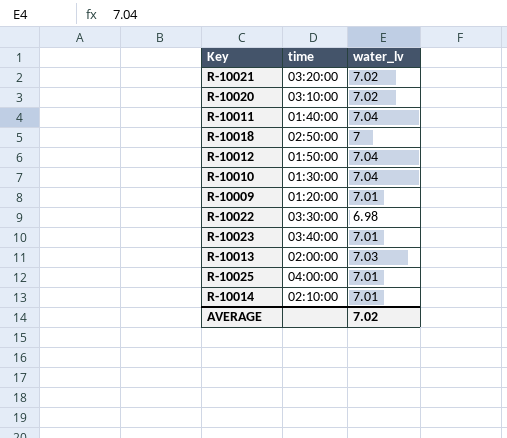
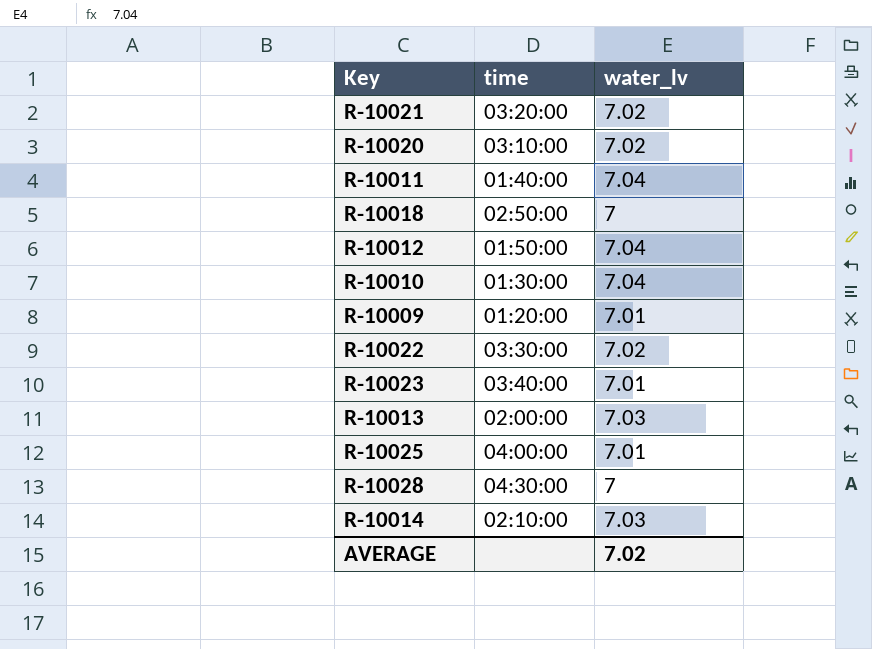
R-10022 | water_lv: 6.98 -> 7.02
row R-10028: none -> 04:30:00 | 7
R-10014 | water_lv: 7.01 -> 7.03

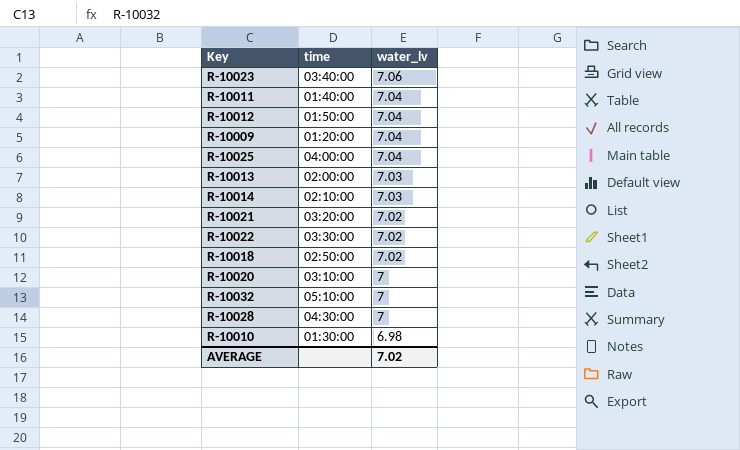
row order: none -> water_lv descending
R-10023 | water_lv: 7.01 -> 7.06
R-10009 | water_lv: 7.01 -> 7.04
R-10025 | water_lv: 7.01 -> 7.04
R-10018 | water_lv: 7 -> 7.02
R-10020 | water_lv: 7.02 -> 7
row R-10032: none -> 05:10:00 | 7
R-10010 | water_lv: 7.04 -> 6.98

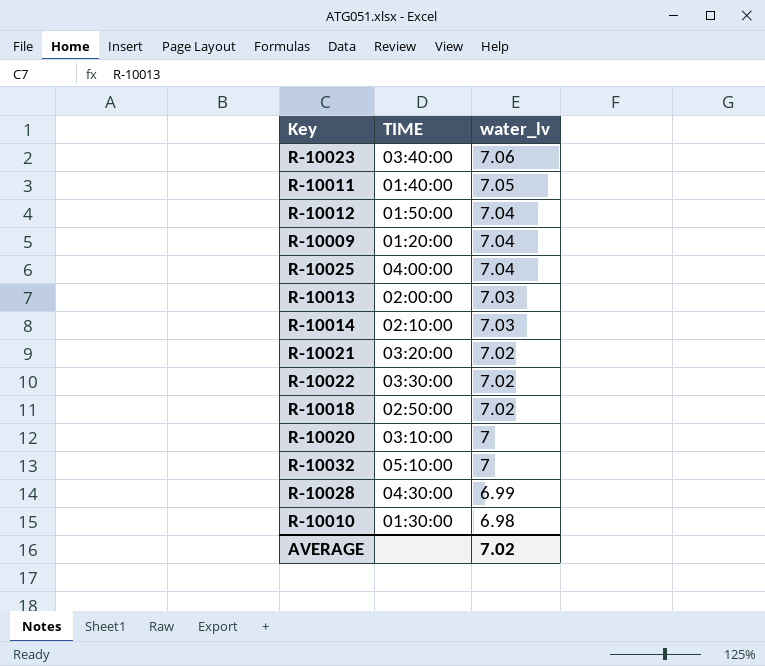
column name: time -> TIME
R-10011 | water_lv: 7.04 -> 7.05
R-10028 | water_lv: 7 -> 6.99

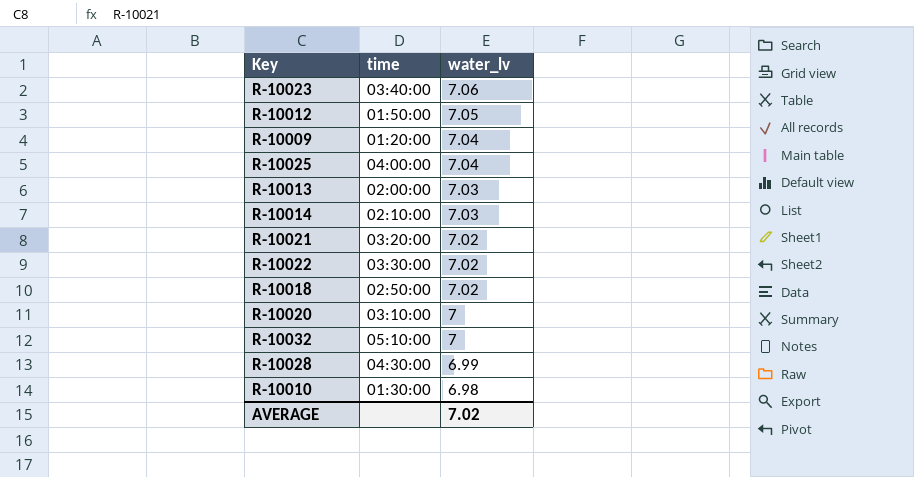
column name: TIME -> time
row R-10011: 01:40:00 | 7.05 -> none
R-10012 | water_lv: 7.04 -> 7.05

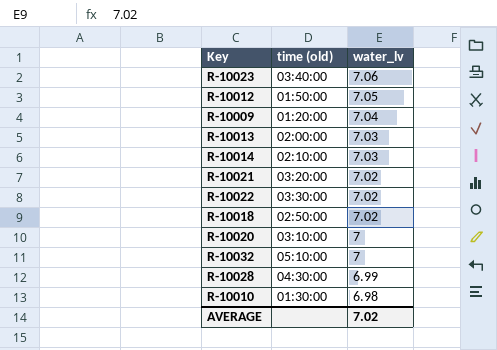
column name: time -> time (old)
row R-10025: 04:00:00 | 7.04 -> none

